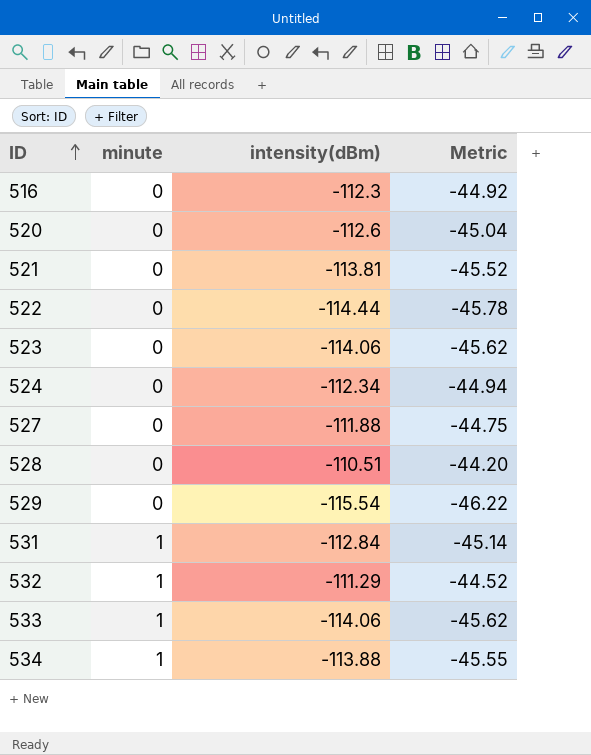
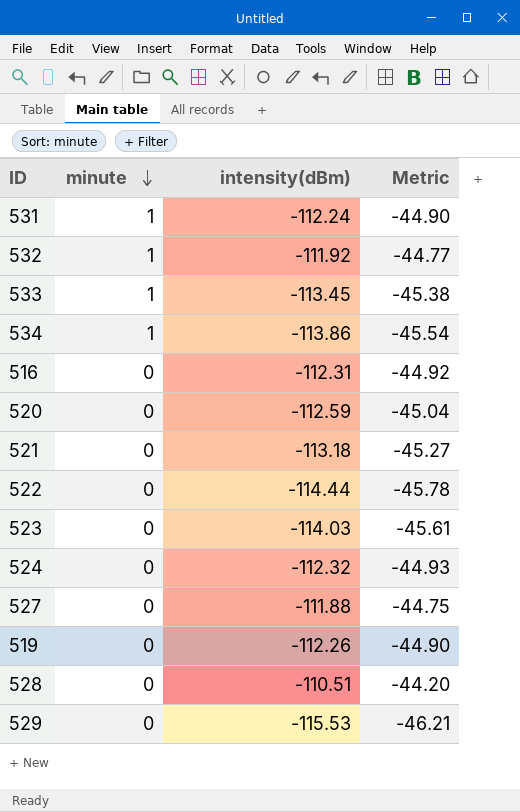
row order: ID ascending -> minute descending
531 | intensity(dBm): -112.84 -> -112.24
531 | Metric: -45.14 -> -44.90
532 | intensity(dBm): -111.29 -> -111.92
532 | Metric: -44.52 -> -44.77
533 | intensity(dBm): -114.06 -> -113.45
533 | Metric: -45.62 -> -45.38
534 | intensity(dBm): -113.88 -> -113.86
534 | Metric: -45.55 -> -45.54
516 | intensity(dBm): -112.3 -> -112.31
520 | intensity(dBm): -112.6 -> -112.59
521 | intensity(dBm): -113.81 -> -113.18
521 | Metric: -45.52 -> -45.27
523 | intensity(dBm): -114.06 -> -114.03
523 | Metric: -45.62 -> -45.61
524 | intensity(dBm): -112.34 -> -112.32
524 | Metric: -44.94 -> -44.93
row 519: none -> 0 | -112.26 | -44.90
529 | intensity(dBm): -115.54 -> -115.53
529 | Metric: -46.22 -> -46.21

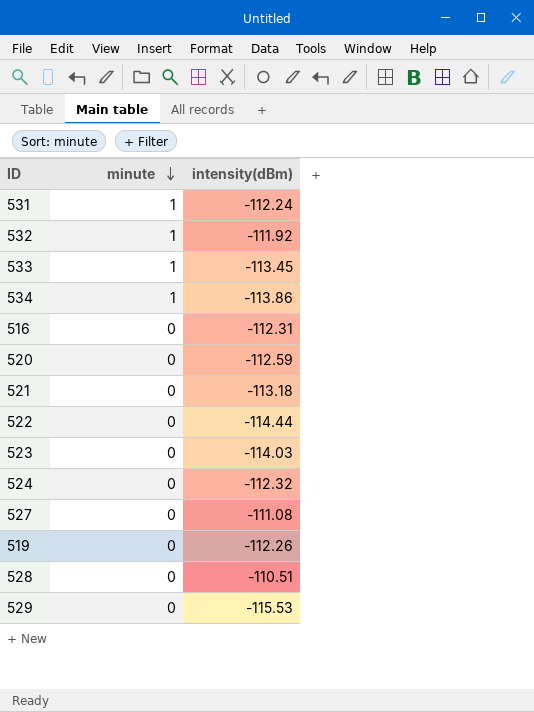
column Metric | formula: [intensity(dBm)] * 0.4 -> none
527 | intensity(dBm): -111.88 -> -111.08

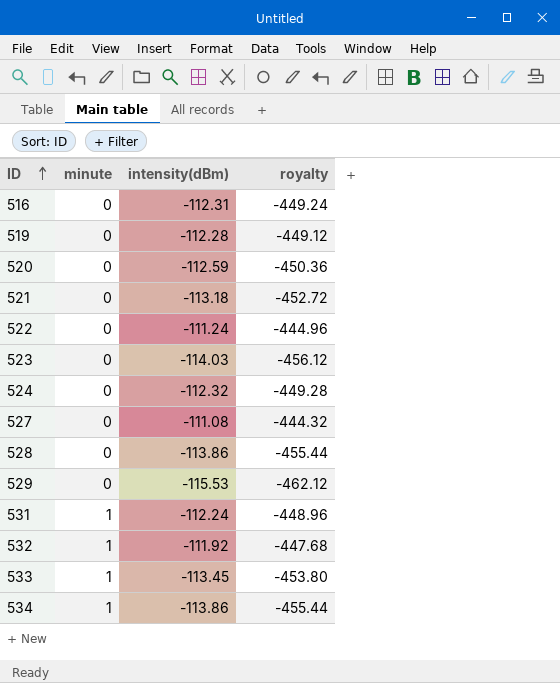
row order: minute descending -> ID ascending
column royalty | formula: none -> [intensity(dBm)] * 4
519 | intensity(dBm): -112.26 -> -112.28
522 | intensity(dBm): -114.44 -> -111.24
528 | intensity(dBm): -110.51 -> -113.86

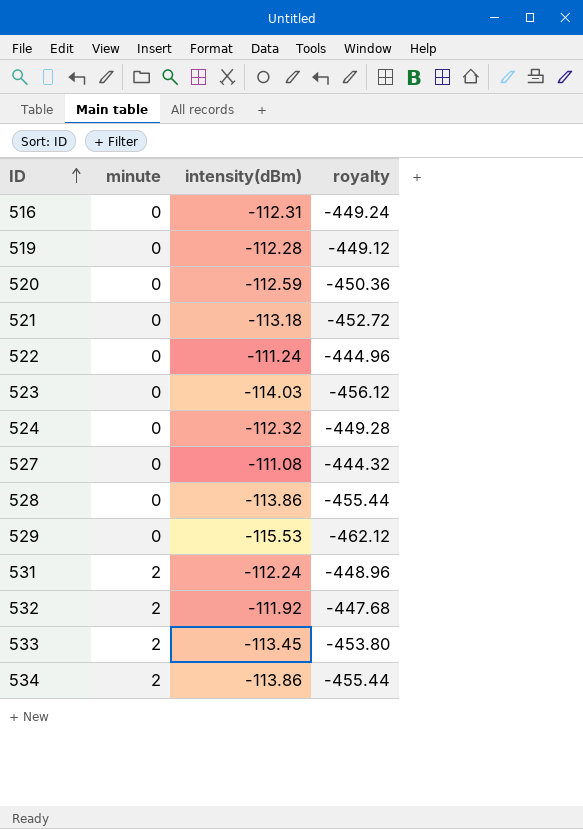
531 | minute: 1 -> 2
532 | minute: 1 -> 2
533 | minute: 1 -> 2
534 | minute: 1 -> 2

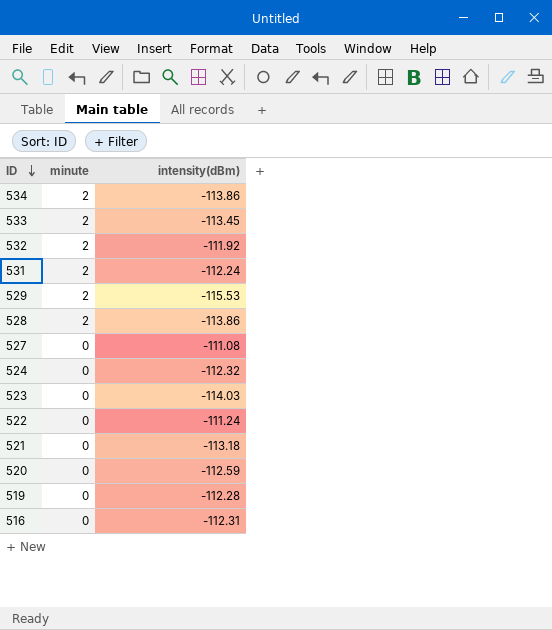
row order: ID ascending -> ID descending
column royalty | formula: [intensity(dBm)] * 4 -> none
529 | minute: 0 -> 2
528 | minute: 0 -> 2

